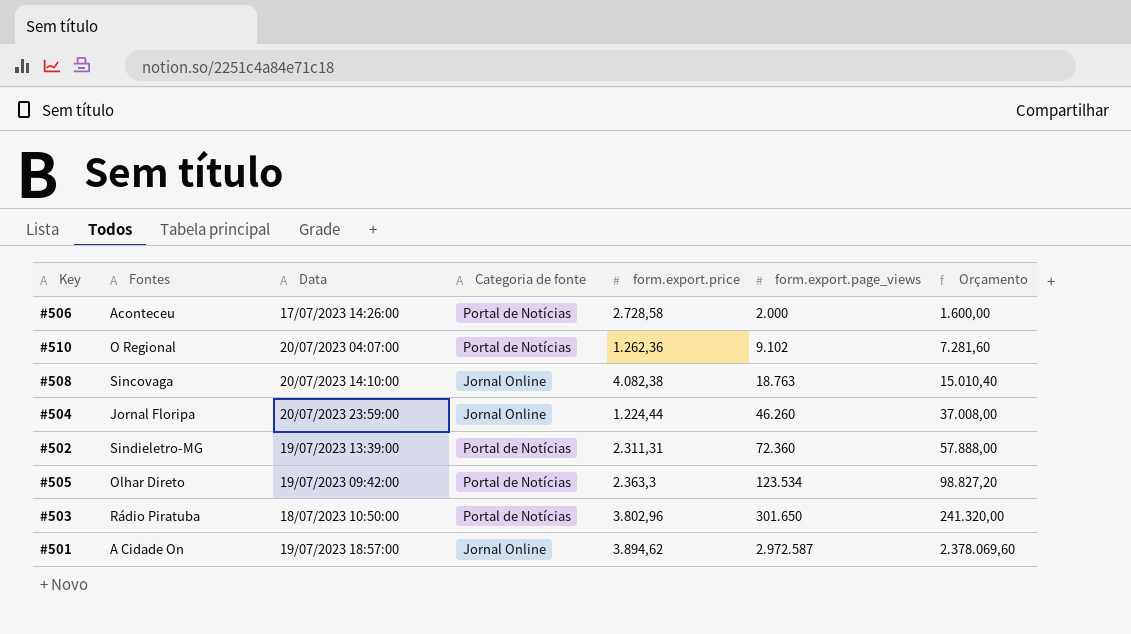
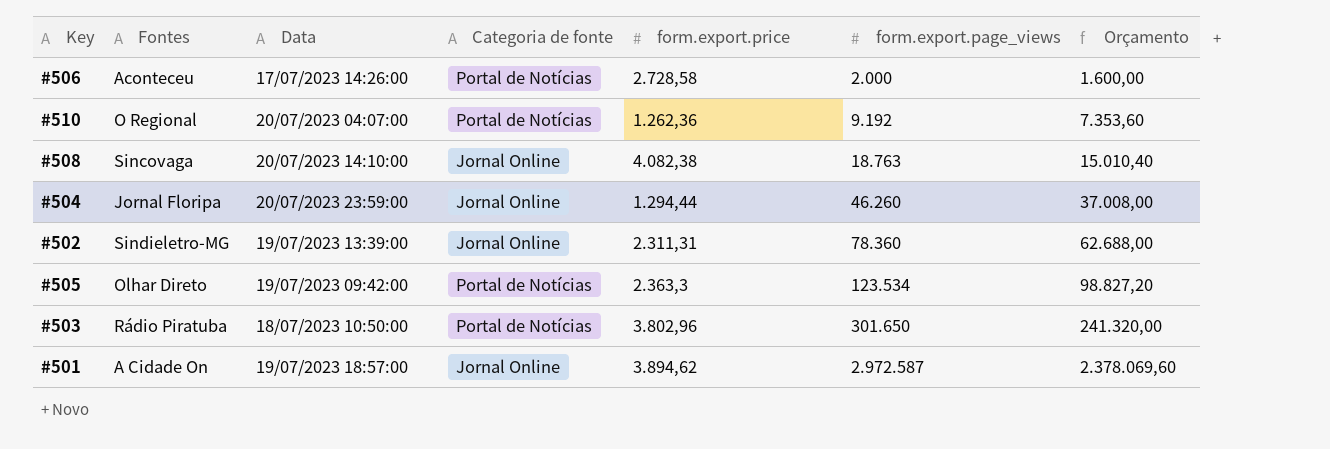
#510 | form.export.page_views: 9.102 -> 9.192
#510 | Orçamento: 7.281,60 -> 7.353,60
#504 | form.export.price: 1.224,44 -> 1.294,44
#502 | Categoria de fonte: Portal de Notícias -> Jornal Online
#502 | form.export.page_views: 72.360 -> 78.360
#502 | Orçamento: 57.888,00 -> 62.688,00

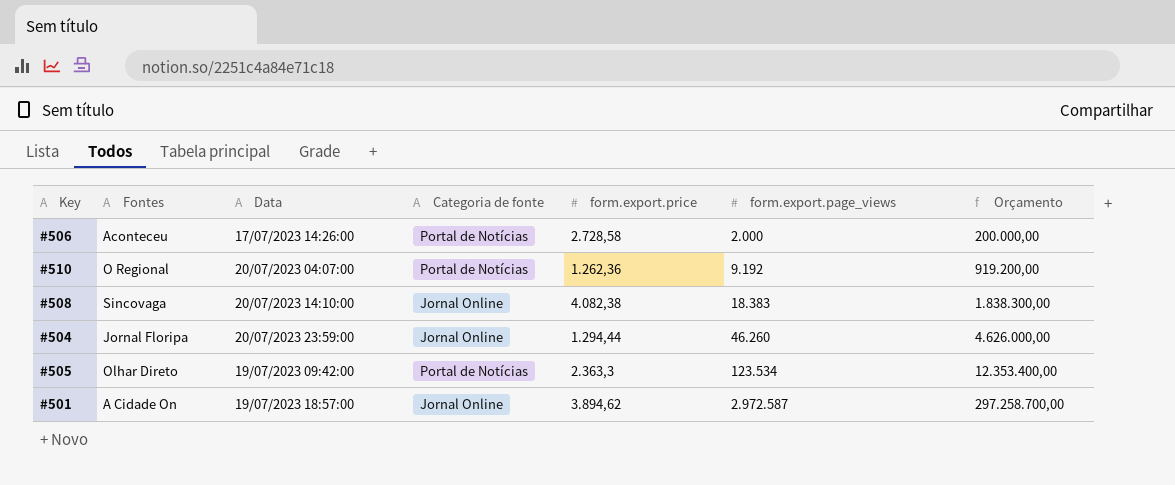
column Orçamento | formula: [form.export.page_views] * 0,8 -> [form.export.page_views] * 100
row #502: Sindieletro-MG | 19/07/2023 13:39:00 | Jornal Online | 2.311,31 | 78.360 | 62.688,00 -> none
row #503: Rádio Piratuba | 18/07/2023 10:50:00 | Portal de Notícias | 3.802,96 | 301.650 | 241.320,00 -> none
#508 | form.export.page_views: 18.763 -> 18.383

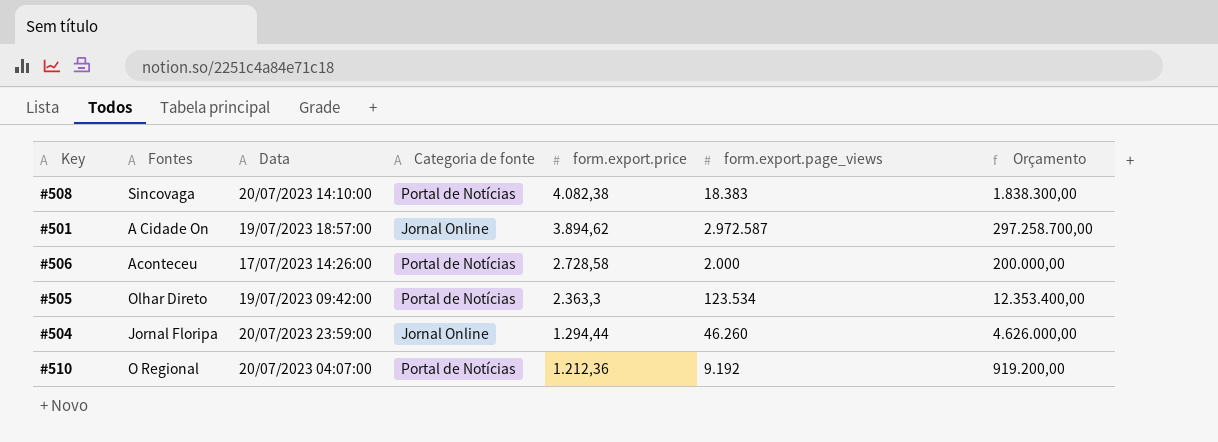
row order: form.export.page_views ascending -> form.export.price descending
#508 | Categoria de fonte: Jornal Online -> Portal de Notícias
#510 | form.export.price: 1.262,36 -> 1.212,36

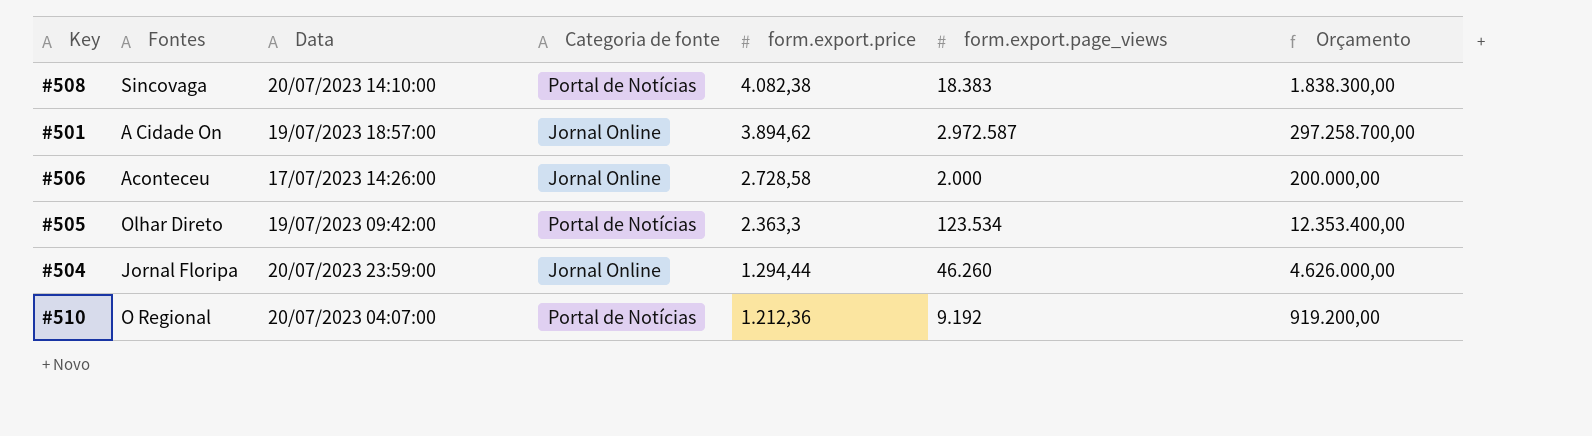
#506 | Categoria de fonte: Portal de Notícias -> Jornal Online

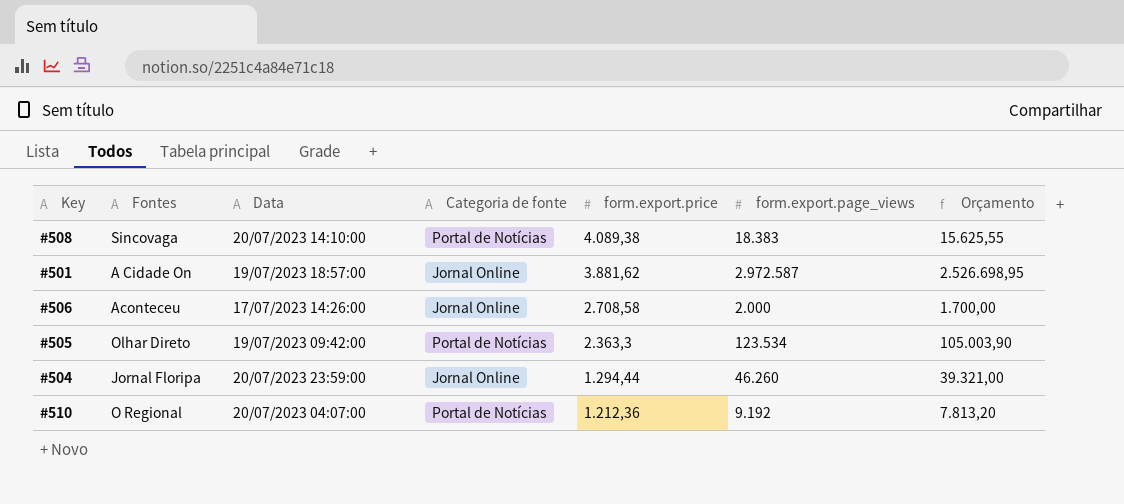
column Orçamento | formula: [form.export.page_views] * 100 -> [form.export.page_views] * 0,85
#508 | form.export.price: 4.082,38 -> 4.089,38
#501 | form.export.price: 3.894,62 -> 3.881,62
#506 | form.export.price: 2.728,58 -> 2.708,58

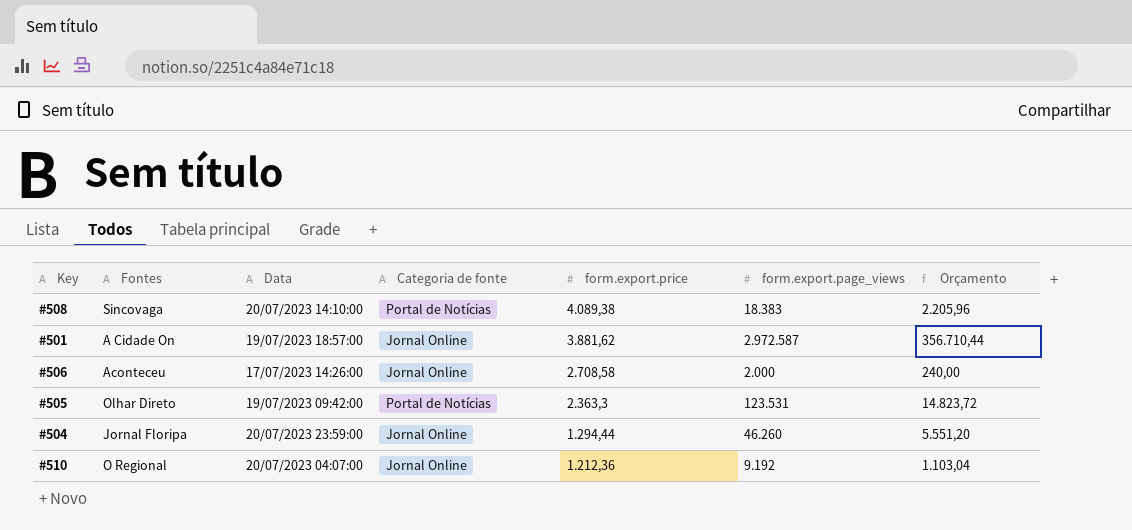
column Orçamento | formula: [form.export.page_views] * 0,85 -> [form.export.page_views] * 0,12
#505 | form.export.page_views: 123.534 -> 123.531
#510 | Categoria de fonte: Portal de Notícias -> Jornal Online

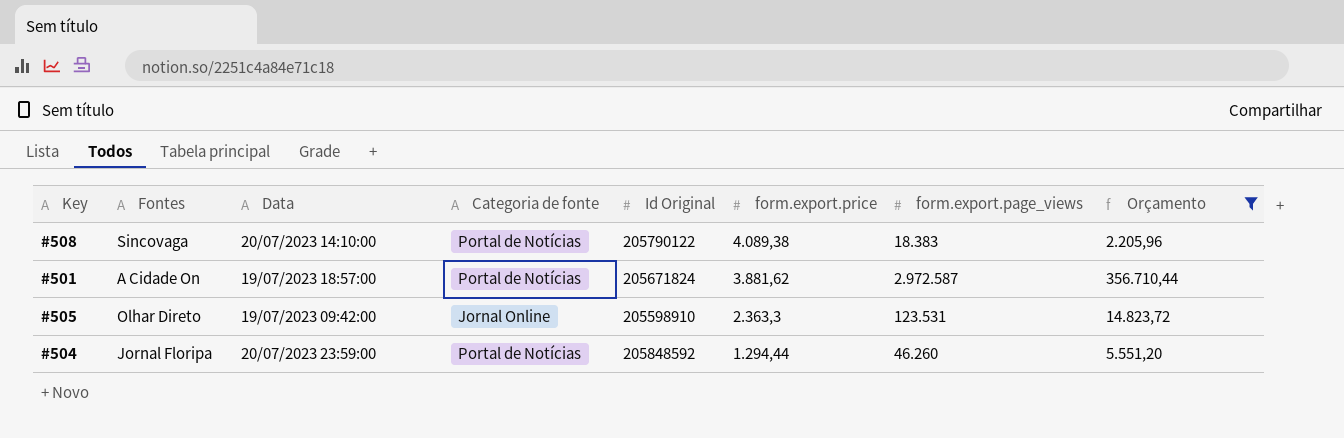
filter: none -> Orçamento >= 2.205,96
column Id Original | position: none -> 5
#501 | Categoria de fonte: Jornal Online -> Portal de Notícias
#505 | Categoria de fonte: Portal de Notícias -> Jornal Online
#504 | Categoria de fonte: Jornal Online -> Portal de Notícias

